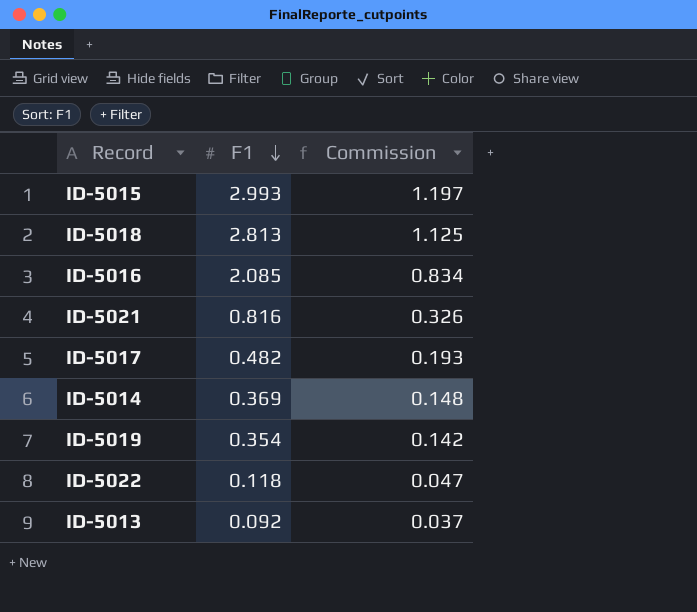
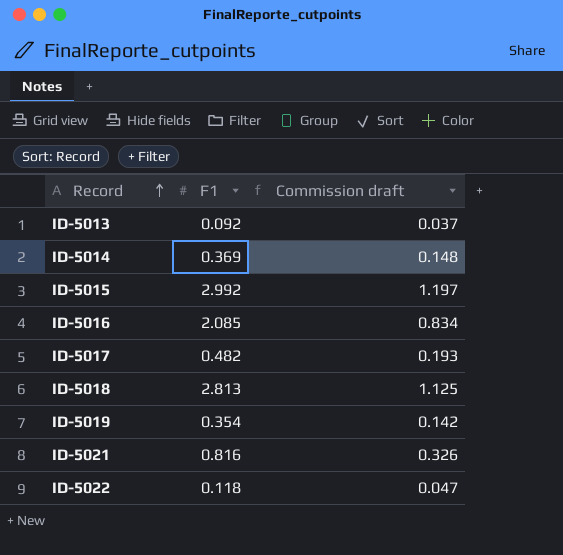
row order: F1 descending -> Record ascending
column name: Commission -> Commission draft
ID-5015 | F1: 2.993 -> 2.992

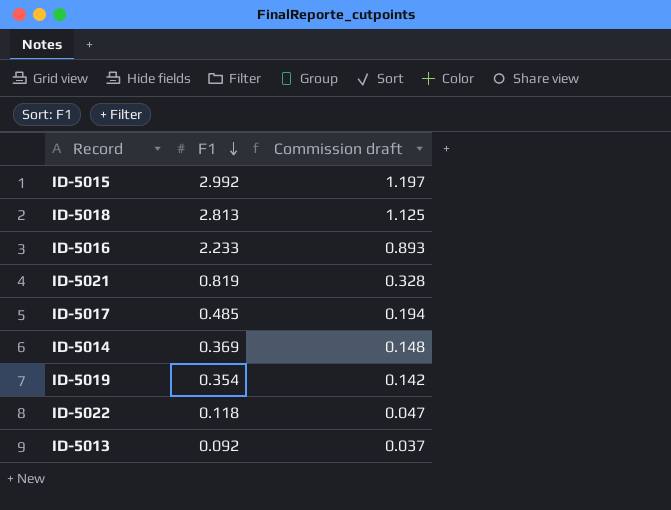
row order: Record ascending -> F1 descending
ID-5016 | F1: 2.085 -> 2.233
ID-5016 | Commission draft: 0.834 -> 0.893
ID-5021 | F1: 0.816 -> 0.819
ID-5021 | Commission draft: 0.326 -> 0.328
ID-5017 | F1: 0.482 -> 0.485
ID-5017 | Commission draft: 0.193 -> 0.194

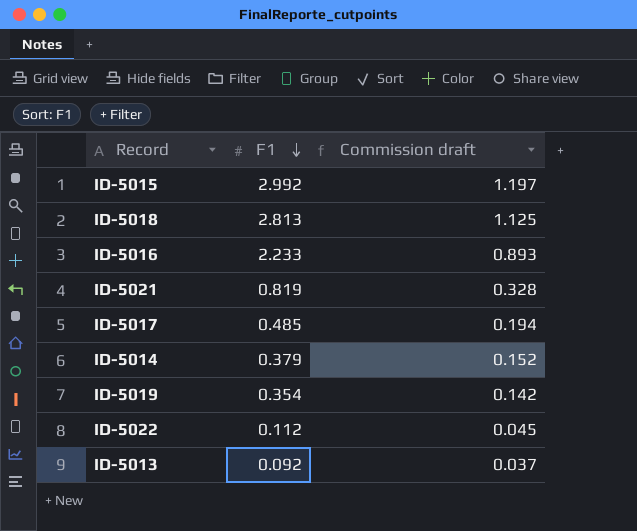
ID-5014 | F1: 0.369 -> 0.379
ID-5014 | Commission draft: 0.148 -> 0.152
ID-5022 | F1: 0.118 -> 0.112
ID-5022 | Commission draft: 0.047 -> 0.045

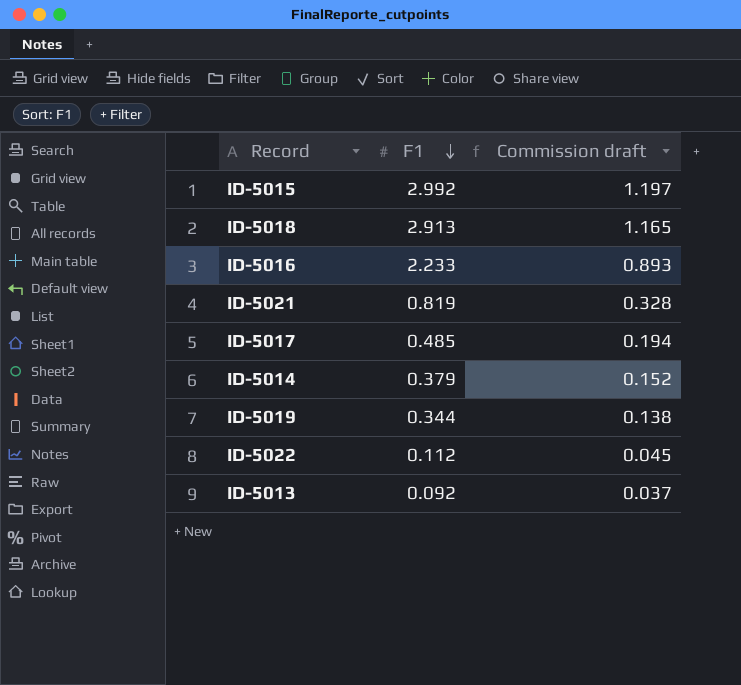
ID-5018 | F1: 2.813 -> 2.913
ID-5018 | Commission draft: 1.125 -> 1.165
ID-5019 | F1: 0.354 -> 0.344
ID-5019 | Commission draft: 0.142 -> 0.138

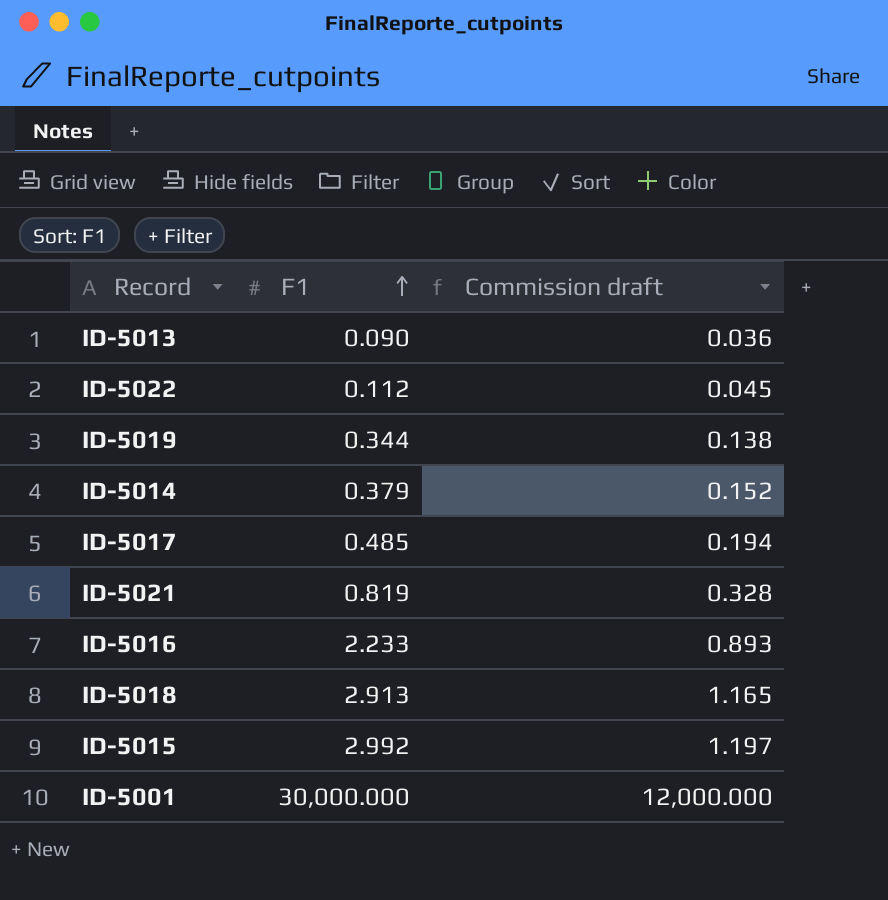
row order: F1 descending -> F1 ascending
ID-5013 | F1: 0.092 -> 0.090
ID-5013 | Commission draft: 0.037 -> 0.036
row ID-5001: none -> 30,000.000 | 12,000.000

